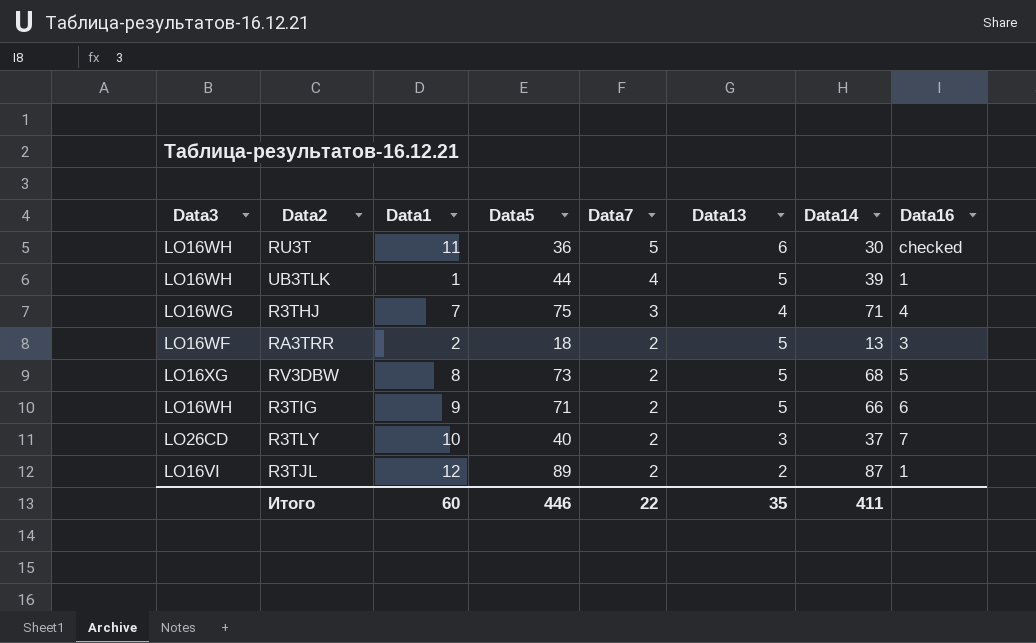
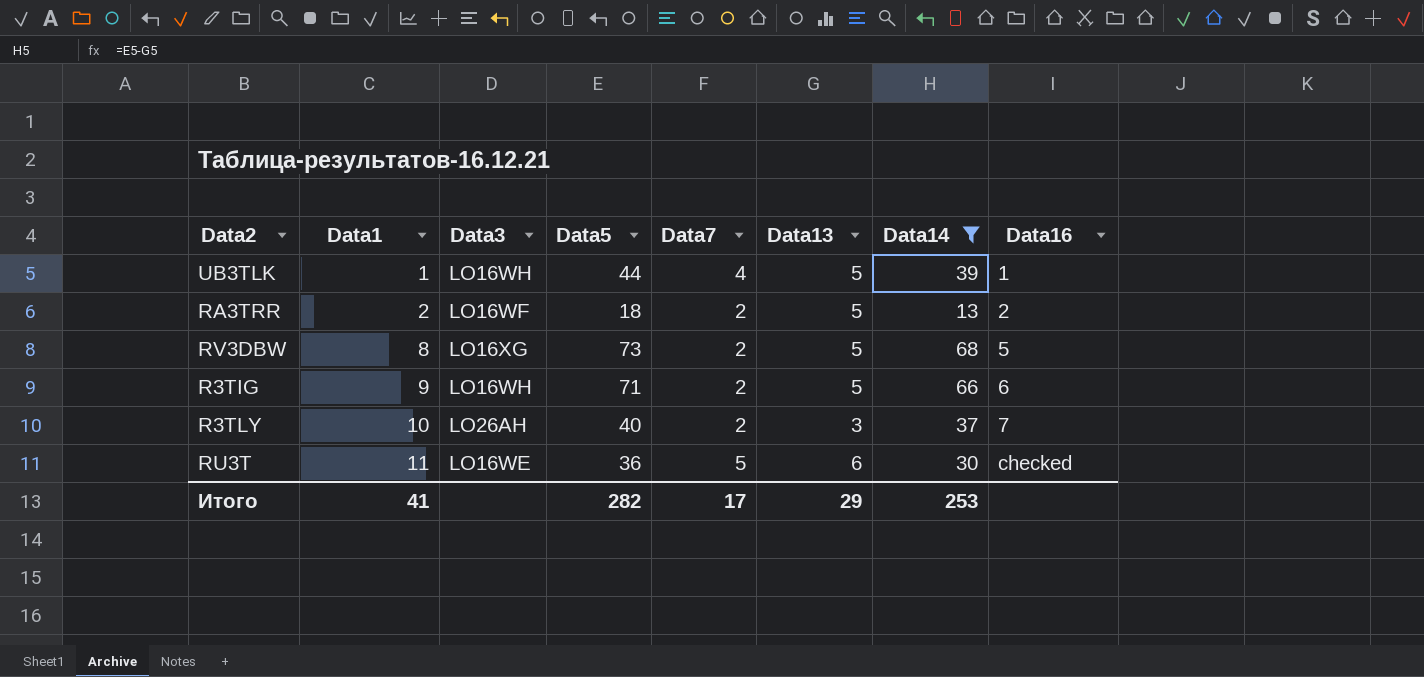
filter: none -> Data14 <= 68
row order: Data7 descending -> Data1 ascending
column Data3 | position: 1 -> 3
RA3TRR | Data16: 3 -> 2
R3TLY | Data3: LO26CD -> LO26AH
RU3T | Data3: LO16WH -> LO16WE
Итого | Data1: 60 -> 41
Итого | Data5: 446 -> 282
Итого | Data7: 22 -> 17
Итого | Data13: 35 -> 29
Итого | Data14: 411 -> 253

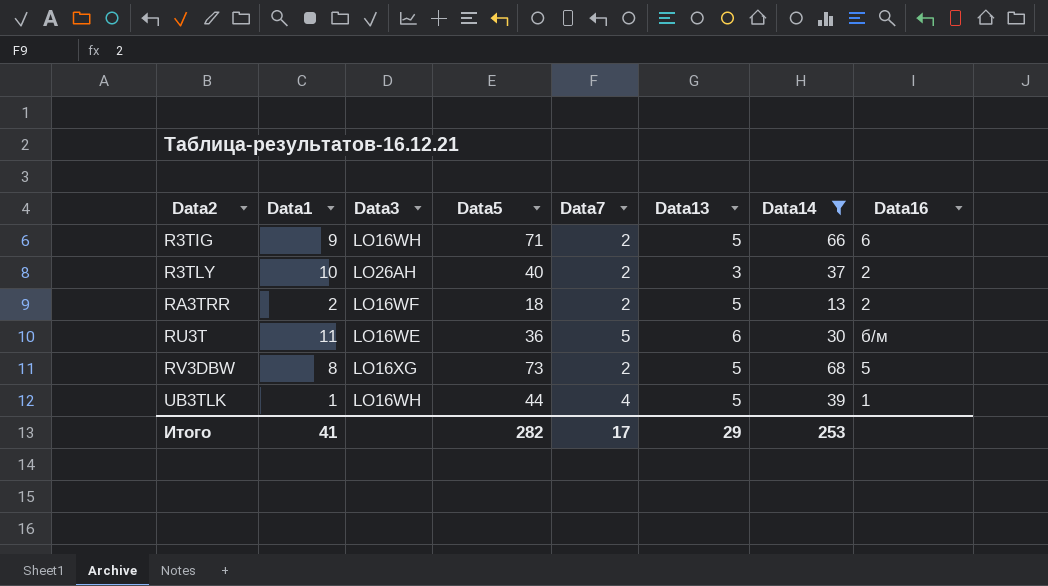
row order: Data1 ascending -> Data2 ascending
R3TLY | Data16: 7 -> 2
RU3T | Data16: checked -> б/м

